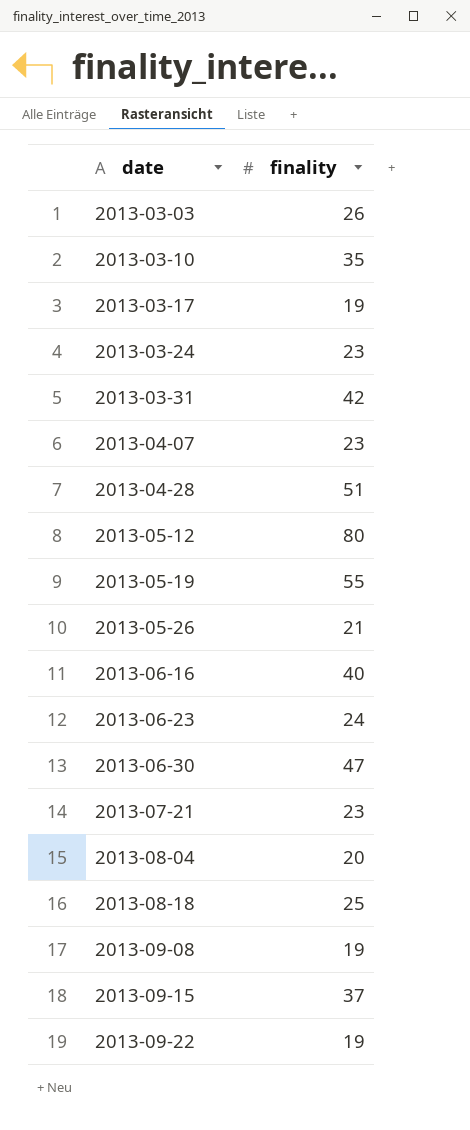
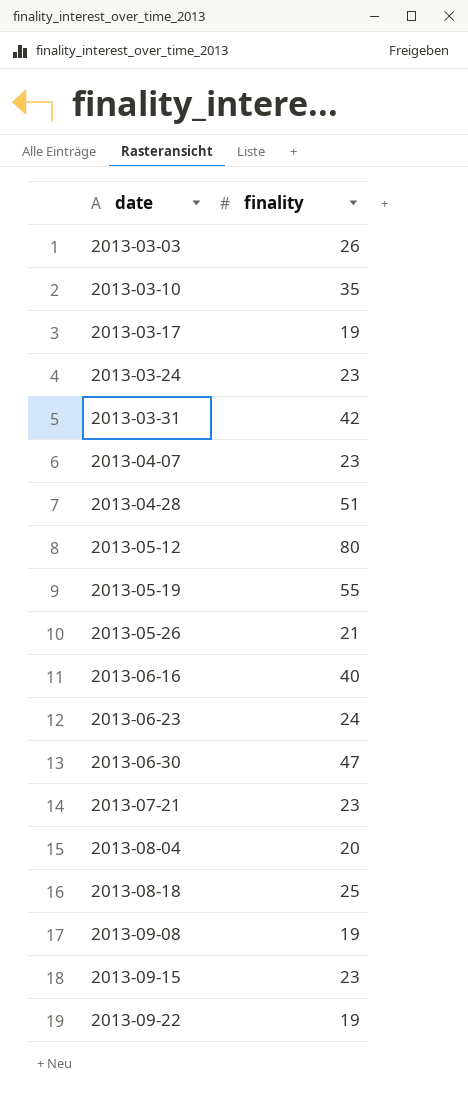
2013-09-15 | finality: 37 -> 23

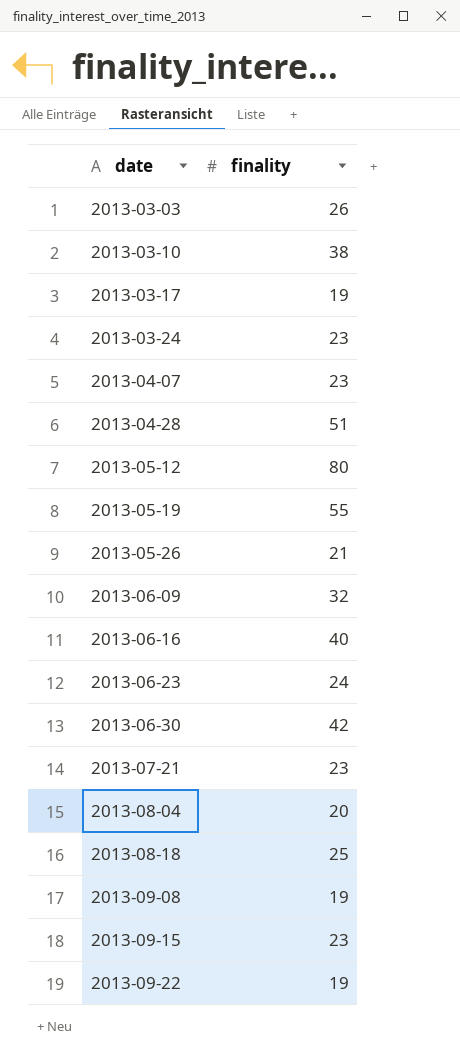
row 2013-03-31: 42 -> none
2013-03-10 | finality: 35 -> 38
row 2013-06-09: none -> 32
2013-06-30 | finality: 47 -> 42

